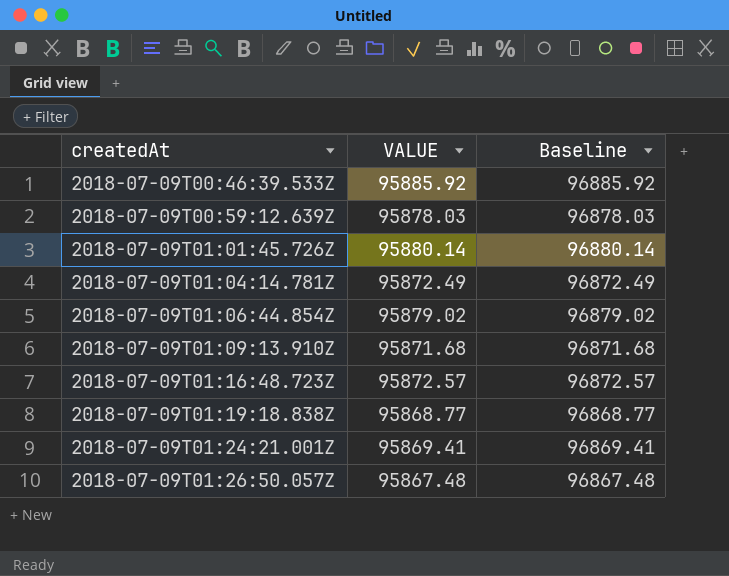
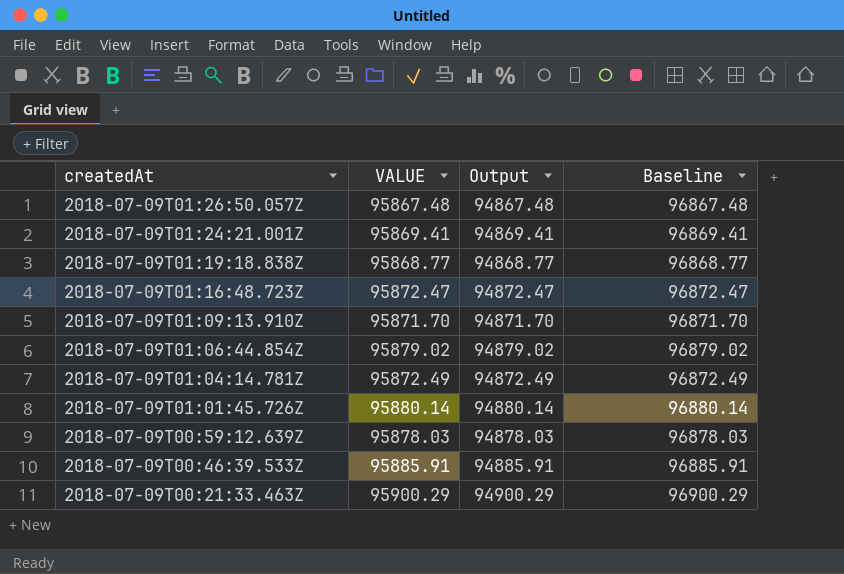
row order: createdAt ascending -> createdAt descending
column Output | formula: none -> [VALUE] - 1000
2018-07-09T01:16:48.723Z | VALUE: 95872.57 -> 95872.47
2018-07-09T01:16:48.723Z | Baseline: 96872.57 -> 96872.47
2018-07-09T01:09:13.910Z | VALUE: 95871.68 -> 95871.70
2018-07-09T01:09:13.910Z | Baseline: 96871.68 -> 96871.70
2018-07-09T00:46:39.533Z | VALUE: 95885.92 -> 95885.91
2018-07-09T00:46:39.533Z | Baseline: 96885.92 -> 96885.91
row 2018-07-09T00:21:33.463Z: none -> 95900.29 | 94900.29 | 96900.29

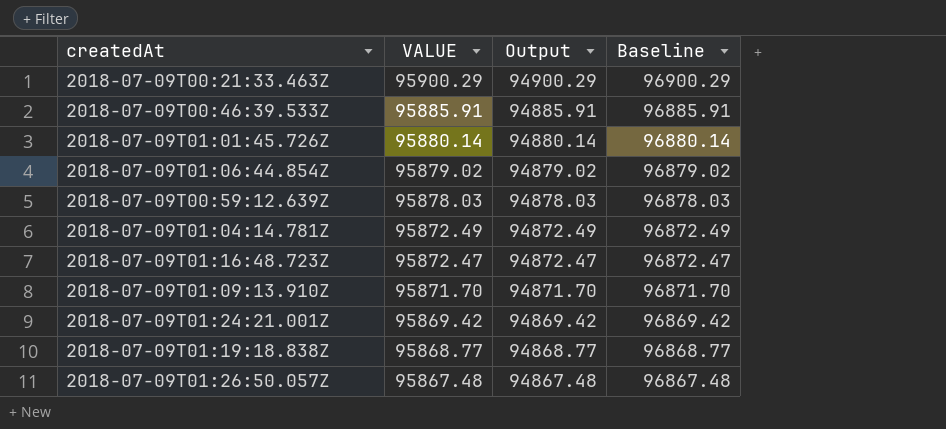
row order: createdAt descending -> VALUE descending
2018-07-09T01:24:21.001Z | VALUE: 95869.41 -> 95869.42
2018-07-09T01:24:21.001Z | Output: 94869.41 -> 94869.42
2018-07-09T01:24:21.001Z | Baseline: 96869.41 -> 96869.42

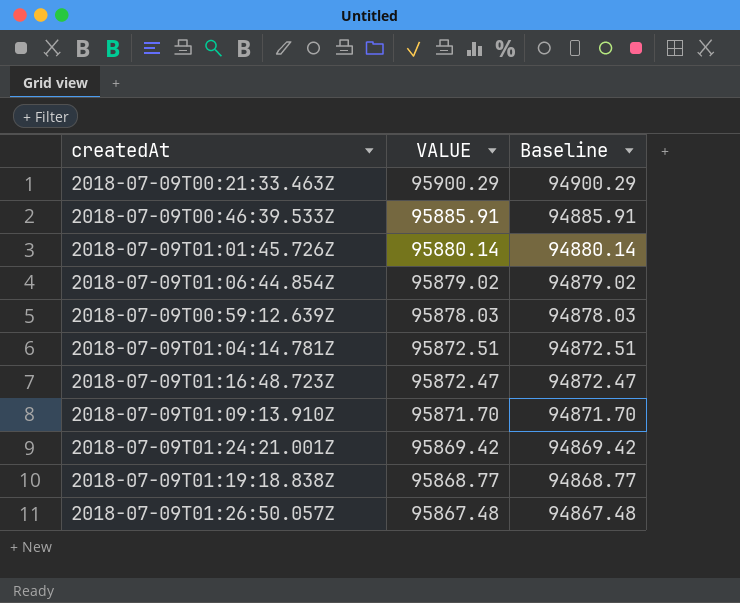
column Output | formula: [VALUE] - 1000 -> none
column Baseline | formula: [VALUE] + 1000 -> [VALUE] - 1000
2018-07-09T01:04:14.781Z | VALUE: 95872.49 -> 95872.51

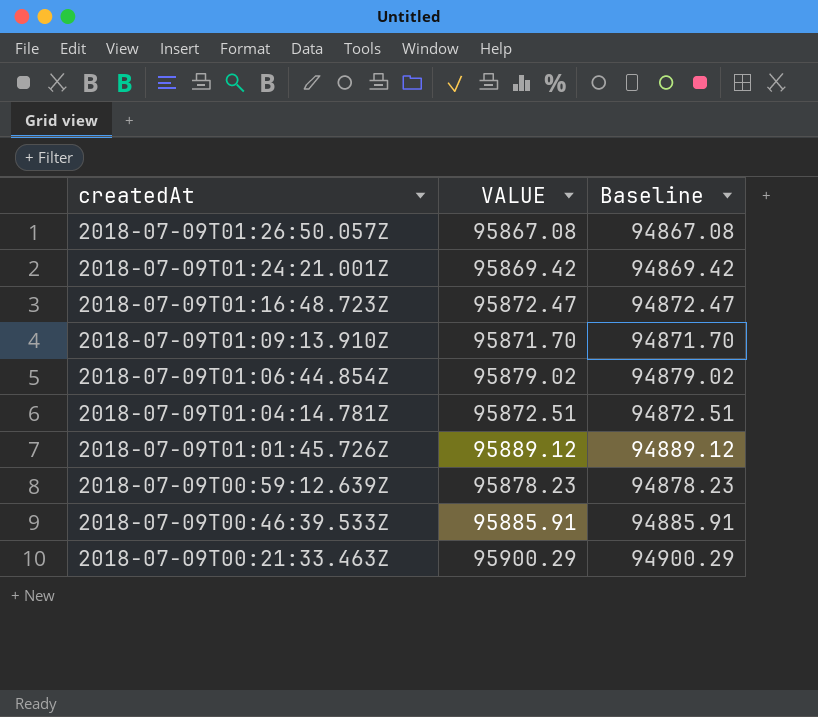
row order: VALUE descending -> createdAt descending
row 2018-07-09T01:19:18.838Z: 95868.77 | 94868.77 -> none
2018-07-09T01:26:50.057Z | VALUE: 95867.48 -> 95867.08
2018-07-09T01:26:50.057Z | Baseline: 94867.48 -> 94867.08
2018-07-09T01:01:45.726Z | VALUE: 95880.14 -> 95889.12
2018-07-09T01:01:45.726Z | Baseline: 94880.14 -> 94889.12
2018-07-09T00:59:12.639Z | VALUE: 95878.03 -> 95878.23
2018-07-09T00:59:12.639Z | Baseline: 94878.03 -> 94878.23

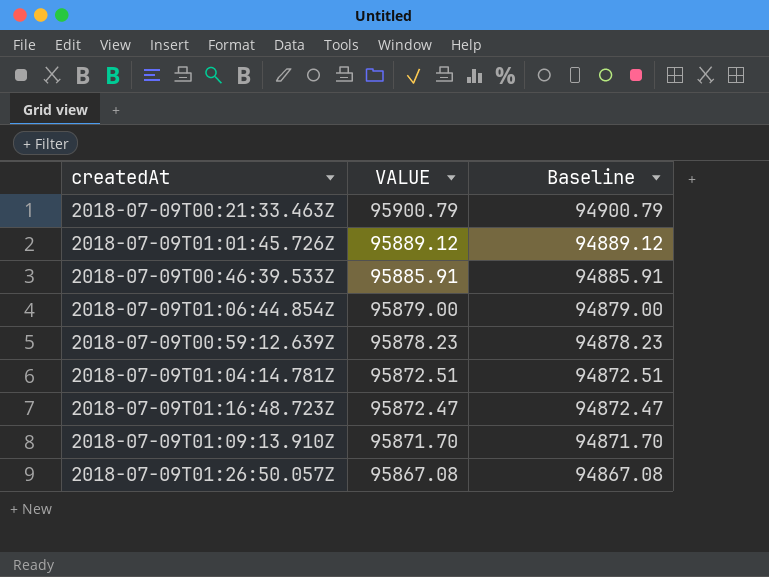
row order: createdAt descending -> VALUE descending
row 2018-07-09T01:24:21.001Z: 95869.42 | 94869.42 -> none
2018-07-09T00:21:33.463Z | VALUE: 95900.29 -> 95900.79
2018-07-09T00:21:33.463Z | Baseline: 94900.29 -> 94900.79
2018-07-09T01:06:44.854Z | VALUE: 95879.02 -> 95879.00
2018-07-09T01:06:44.854Z | Baseline: 94879.02 -> 94879.00

